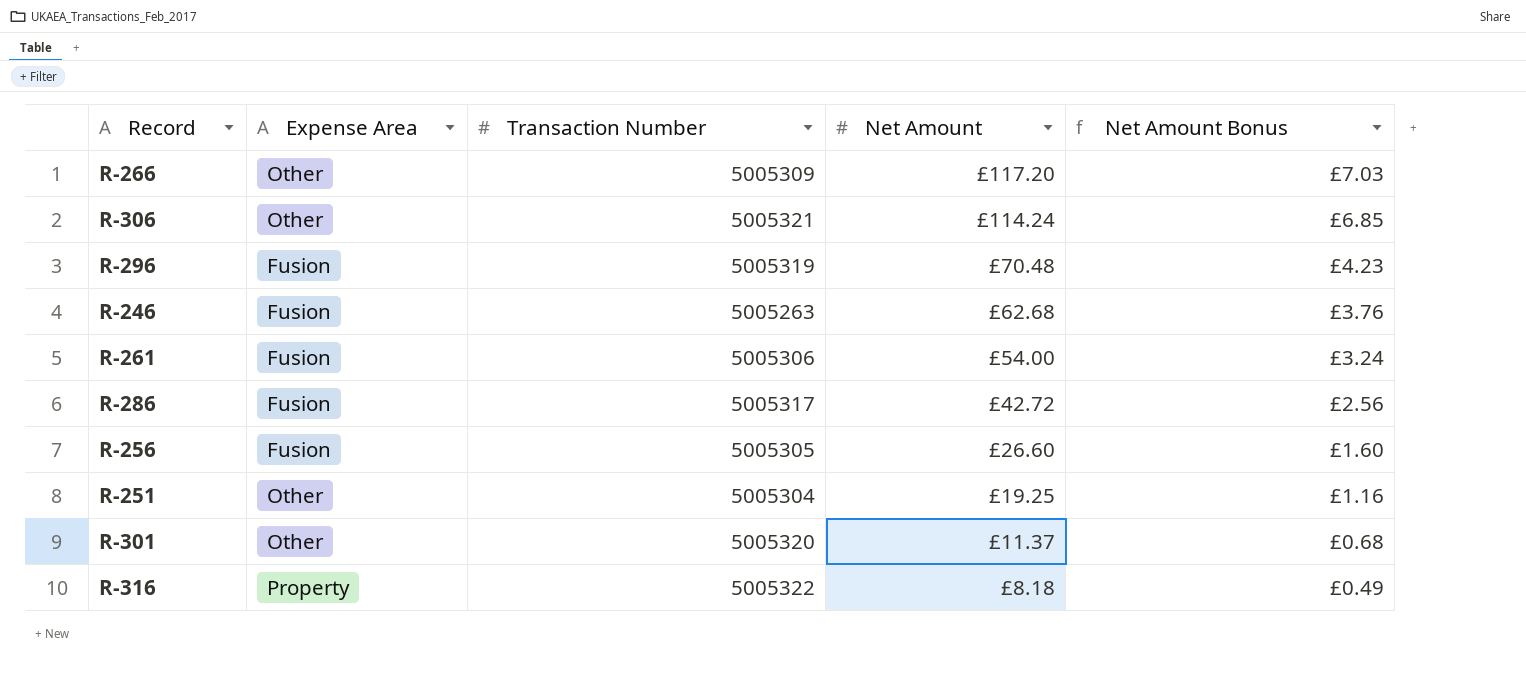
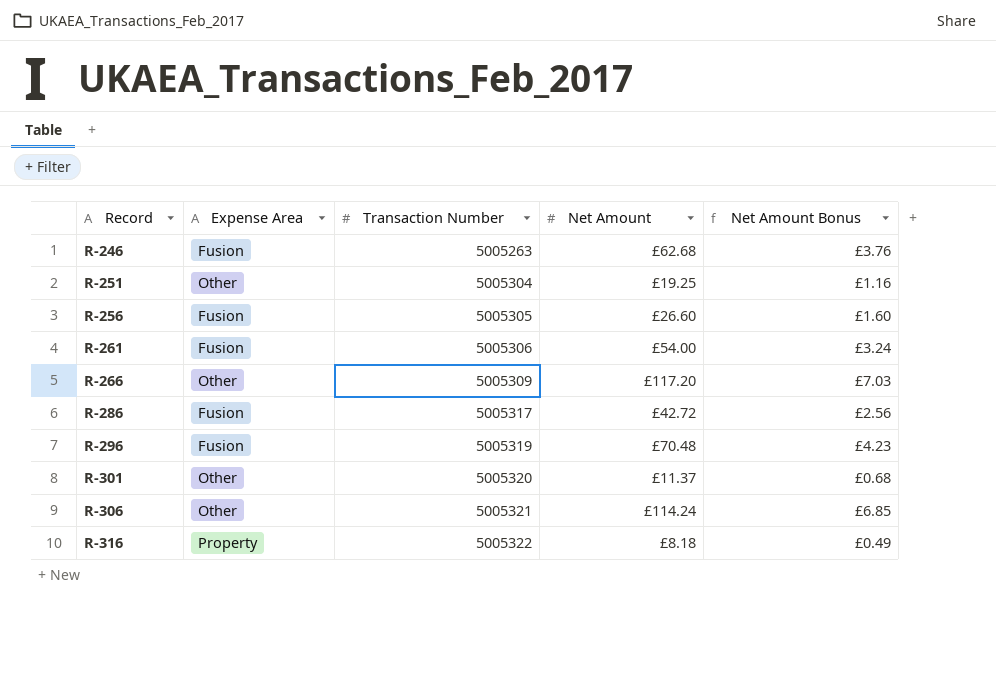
row order: Net Amount descending -> Record ascending

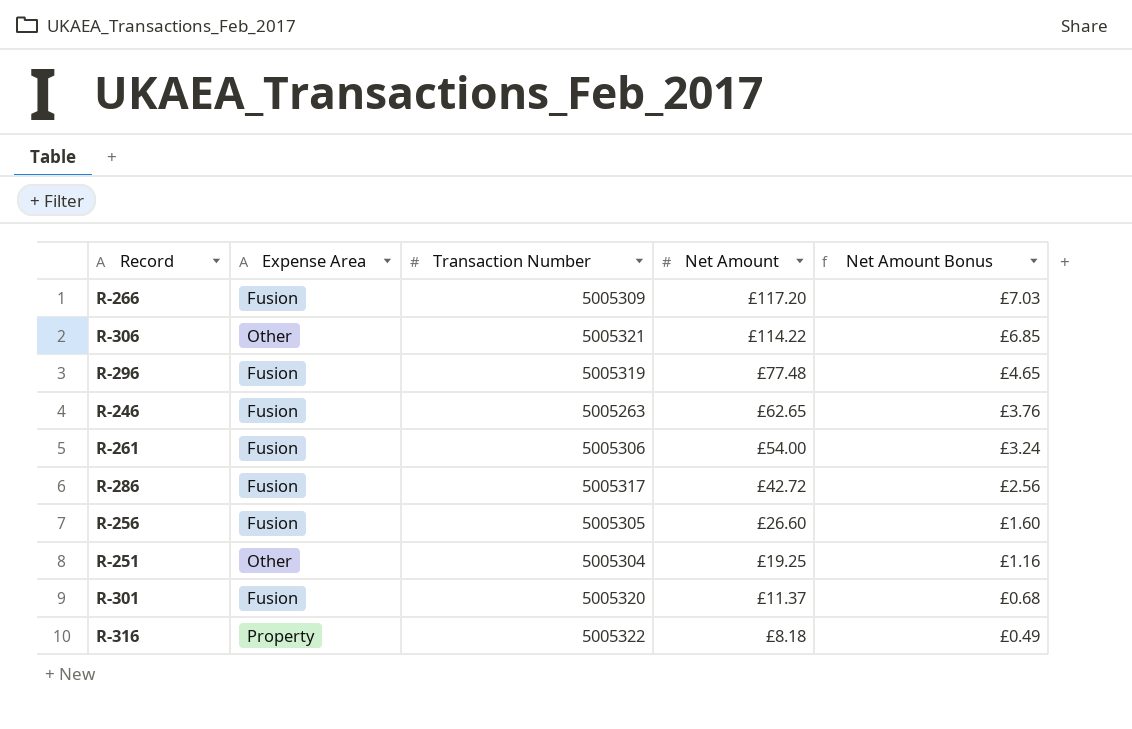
row order: Record ascending -> Net Amount descending
R-266 | Expense Area: Other -> Fusion
R-306 | Net Amount: £114.24 -> £114.22
R-296 | Net Amount: £70.48 -> £77.48
R-296 | Net Amount Bonus: £4.23 -> £4.65
R-246 | Net Amount: £62.68 -> £62.65
R-301 | Expense Area: Other -> Fusion

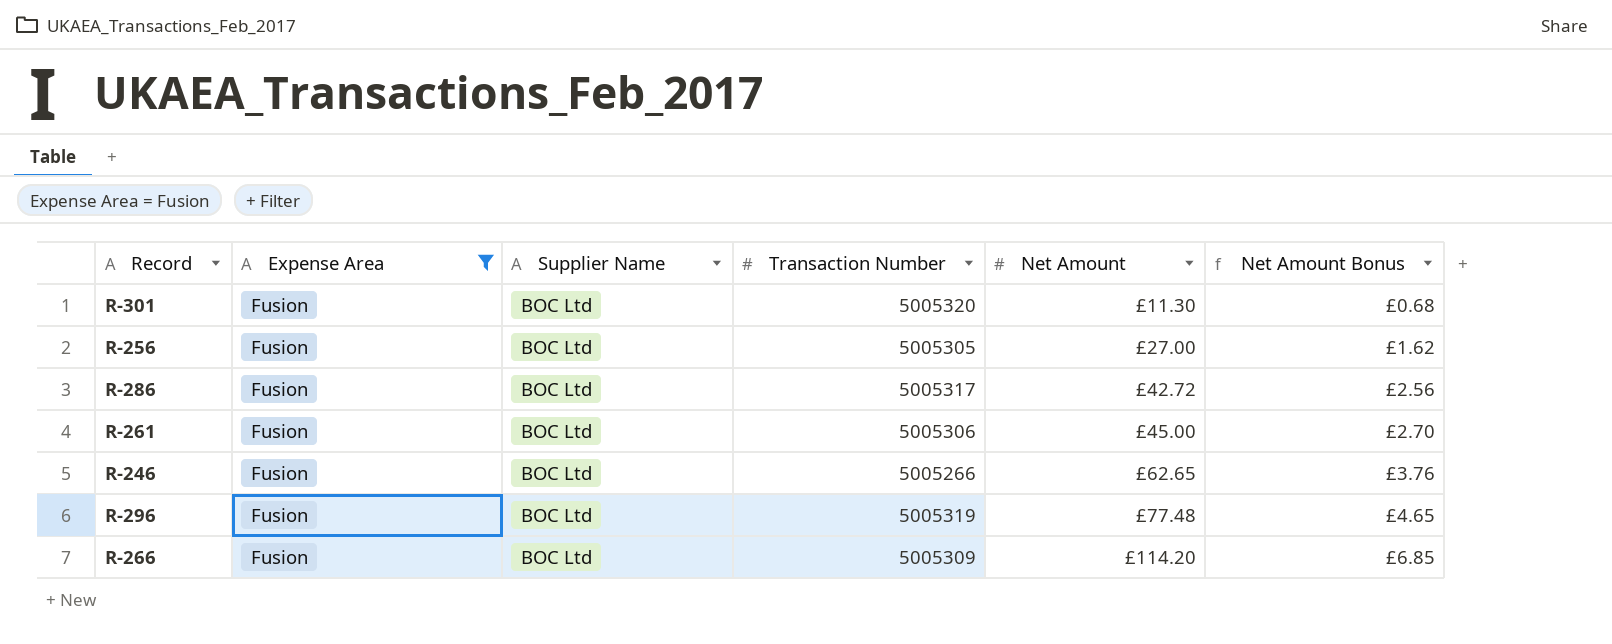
filter: none -> Expense Area = Fusion
row order: Net Amount descending -> Net Amount ascending
column Supplier Name | position: none -> 3
R-301 | Net Amount: £11.37 -> £11.30
R-256 | Net Amount: £26.60 -> £27.00
R-256 | Net Amount Bonus: £1.60 -> £1.62
R-261 | Net Amount: £54.00 -> £45.00
R-261 | Net Amount Bonus: £3.24 -> £2.70
R-246 | Transaction Number: 5005263 -> 5005266
R-266 | Net Amount: £117.20 -> £114.20
R-266 | Net Amount Bonus: £7.03 -> £6.85

